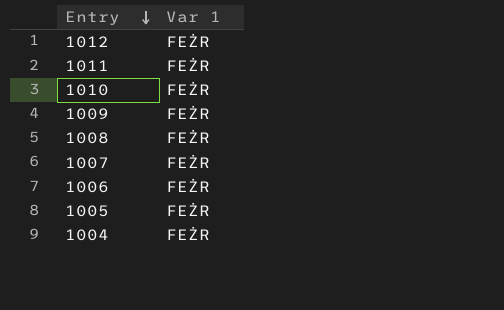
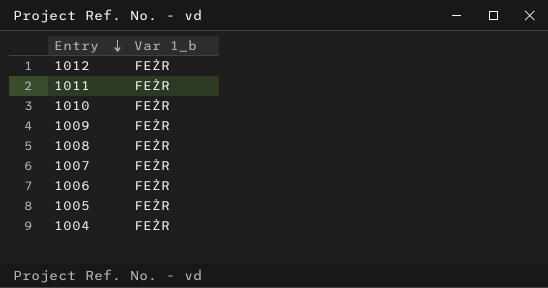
column name: Var 1 -> Var 1_b

